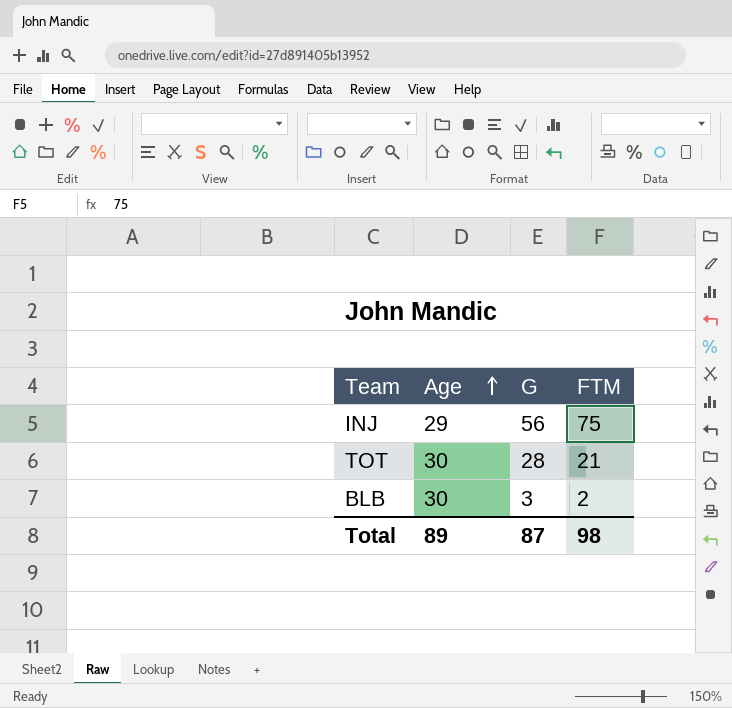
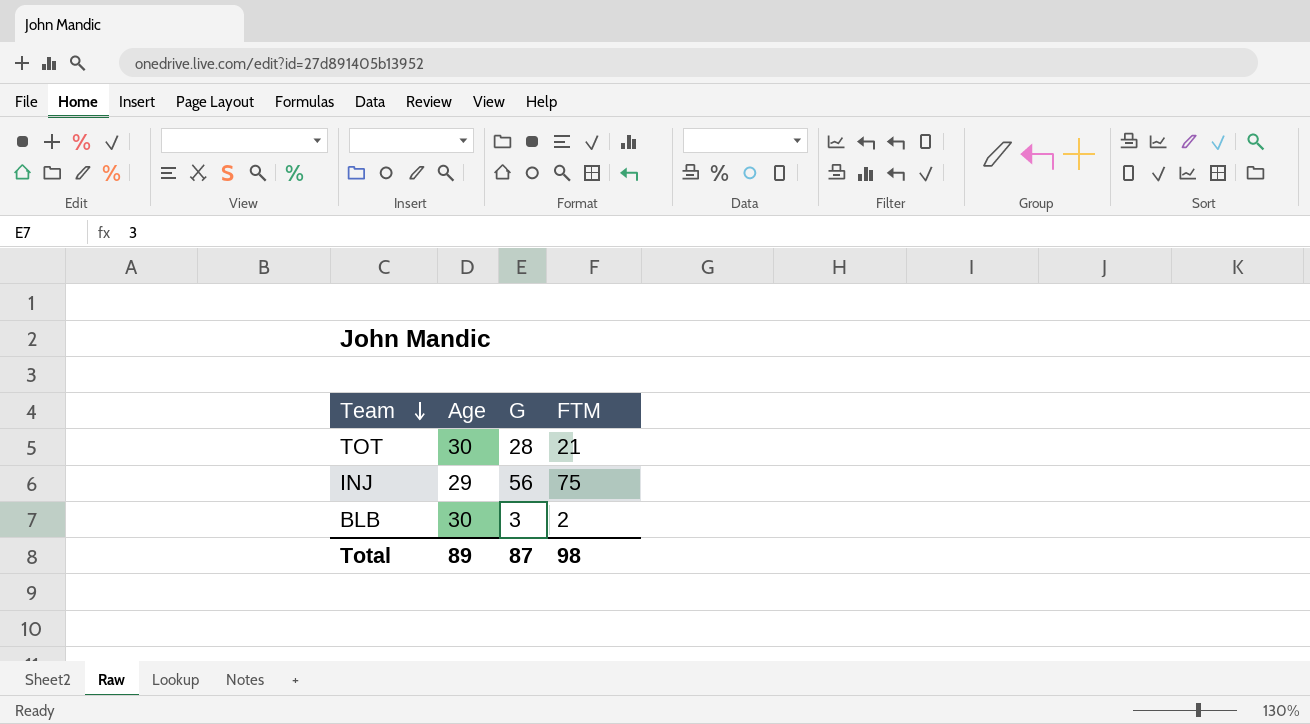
row order: Age ascending -> Team descending

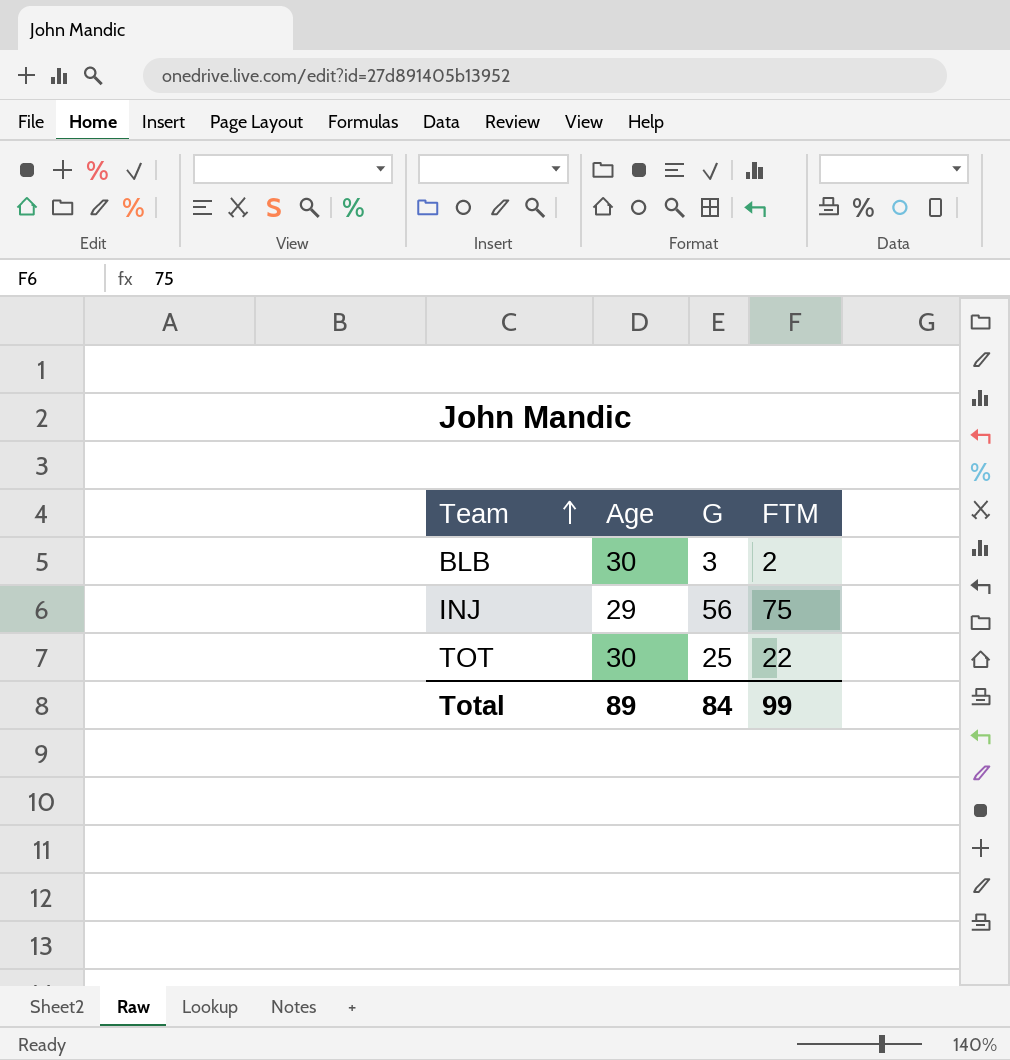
row order: Team descending -> Team ascending
TOT | G: 28 -> 25
TOT | FTM: 21 -> 22
Total | G: 87 -> 84
Total | FTM: 98 -> 99

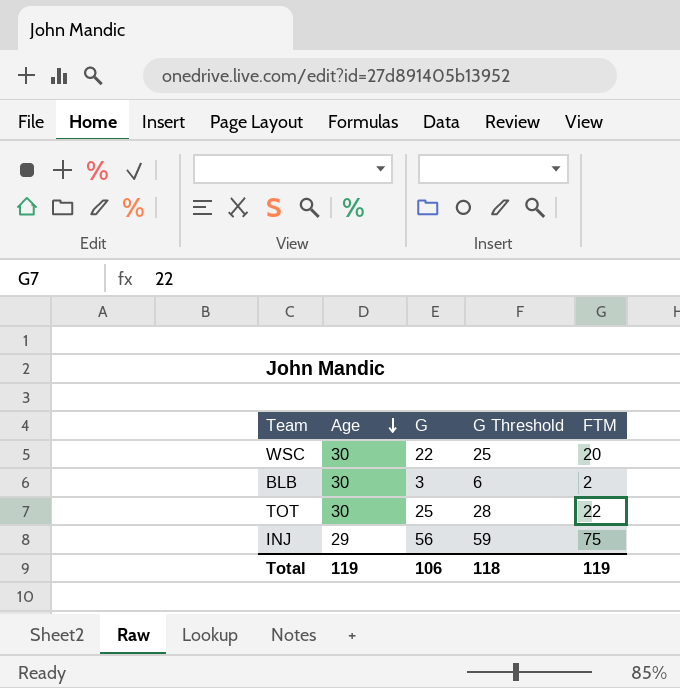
row order: Team ascending -> Age descending
column G Threshold | formula: none -> [G] + 3
row WSC: none -> 30 | 22 | 25 | 20
Total | Age: 89 -> 119
Total | G: 84 -> 106
Total | FTM: 99 -> 119

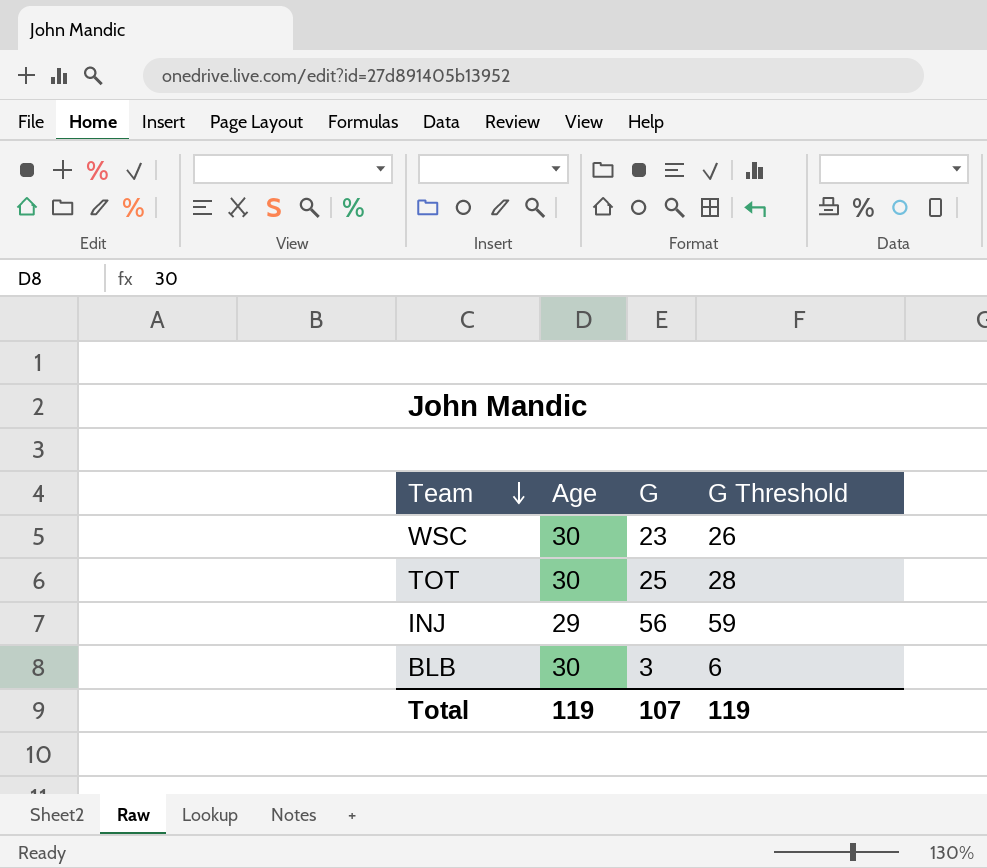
row order: Age descending -> Team descending
column FTM | position: 5 -> none
WSC | G: 22 -> 23
WSC | G Threshold: 25 -> 26
Total | G: 106 -> 107
Total | G Threshold: 118 -> 119

